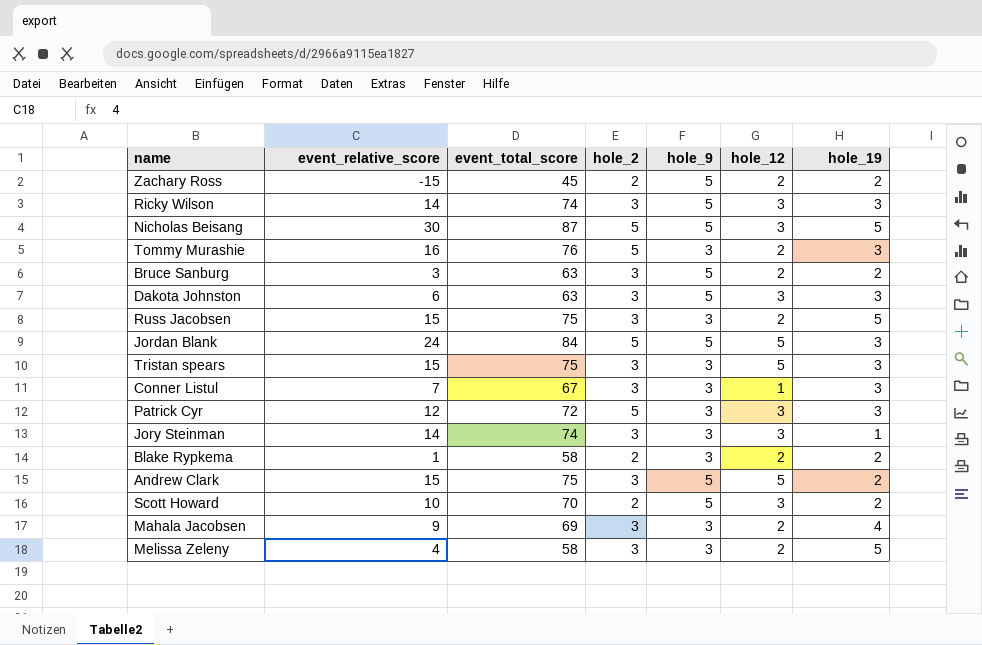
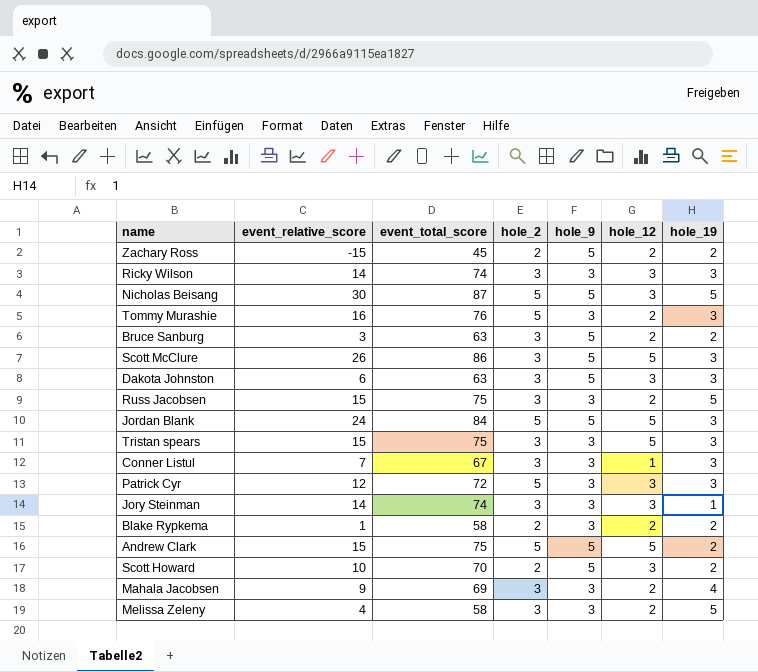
Ricky Wilson | hole_9: 5 -> 3
row Scott McClure: none -> 26 | 86 | 3 | 5 | 5 | 3
Andrew Clark | hole_2: 3 -> 5

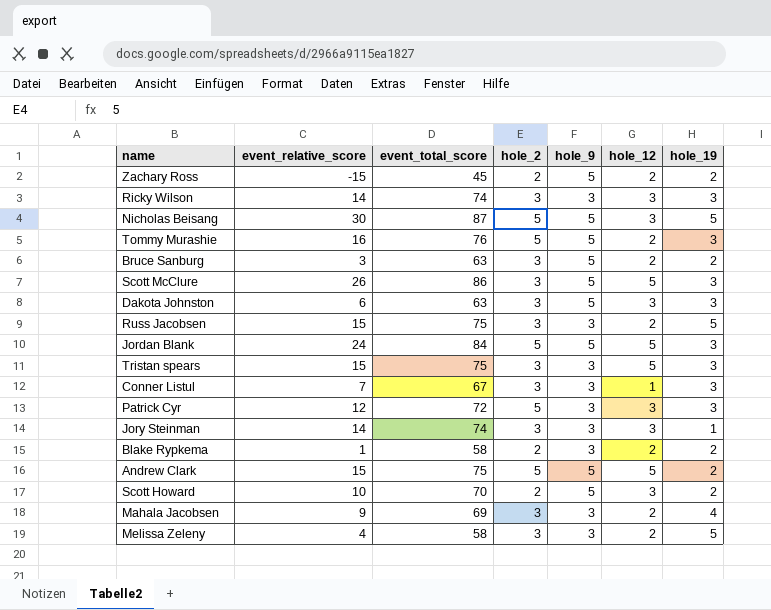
Tommy Murashie | hole_9: 3 -> 5

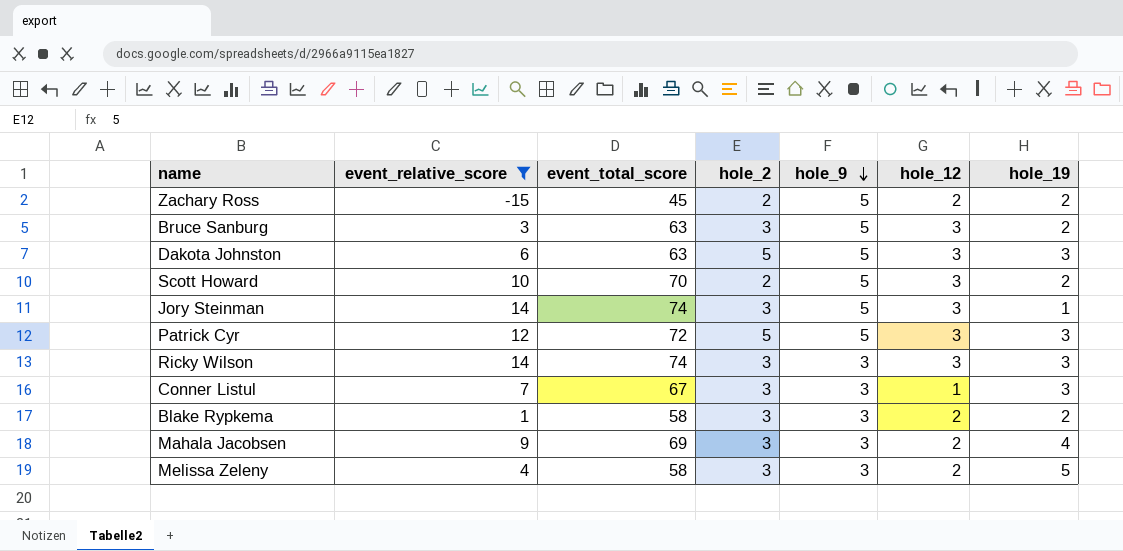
filter: none -> event_relative_score <= 14
row order: none -> hole_9 descending
Bruce Sanburg | hole_12: 2 -> 3
Dakota Johnston | hole_2: 3 -> 5
Jory Steinman | hole_9: 3 -> 5
Patrick Cyr | hole_9: 3 -> 5
Blake Rypkema | hole_2: 2 -> 3

